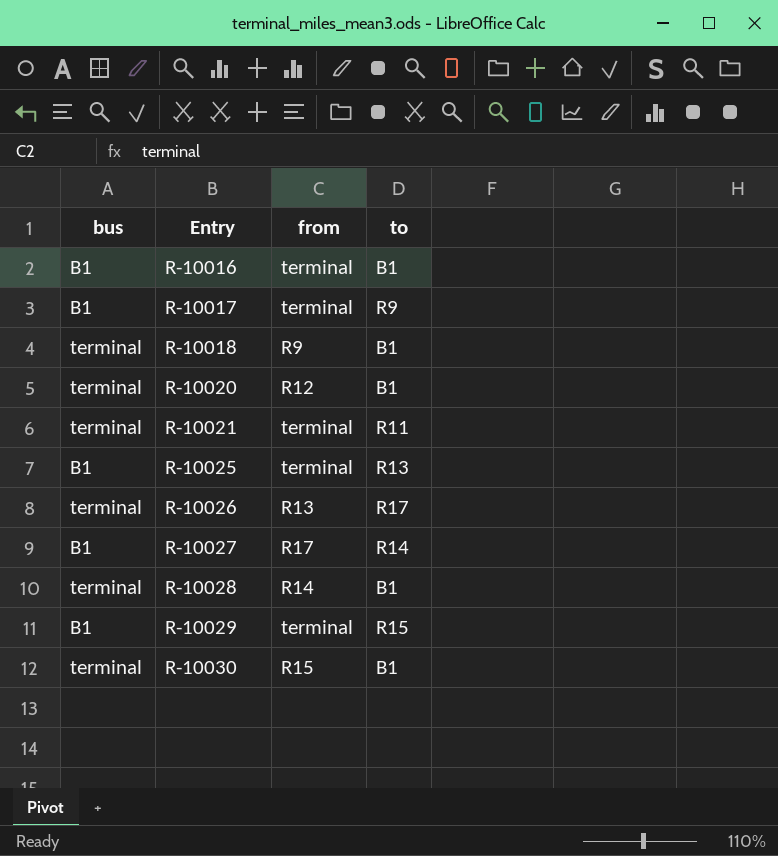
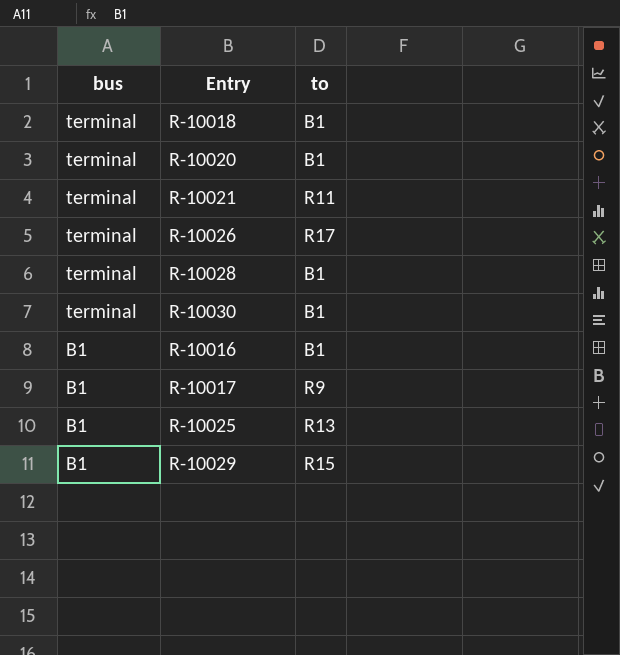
row order: Entry ascending -> bus descending
column from | position: 3 -> none
row R-10027: B1 | R17 | R14 -> none

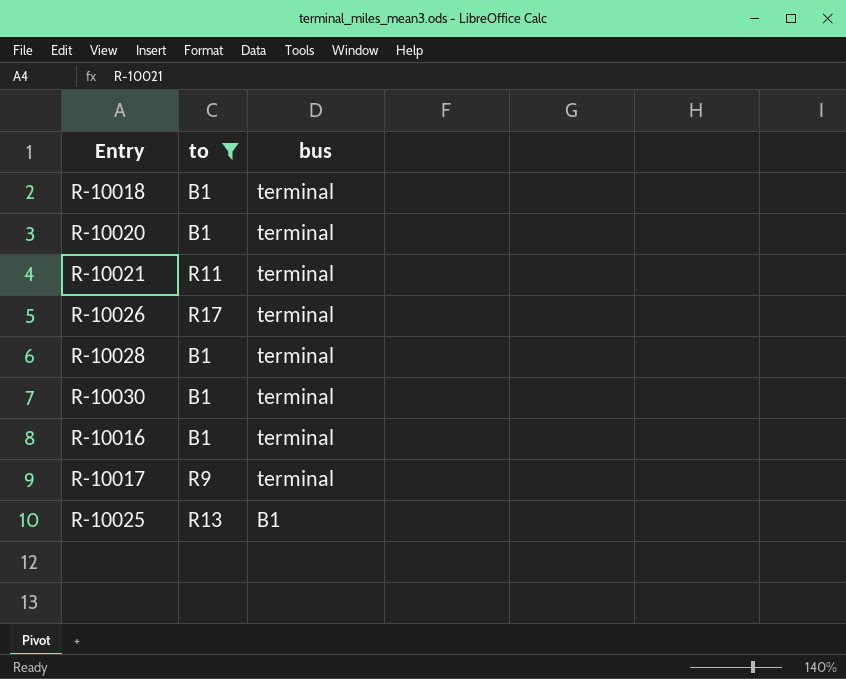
filter: none -> to != R15
column bus | position: 1 -> 3
R-10016 | bus: B1 -> terminal
R-10017 | bus: B1 -> terminal

